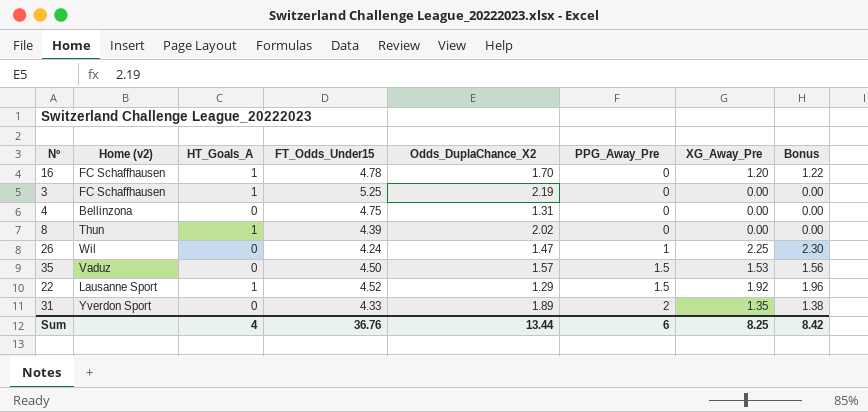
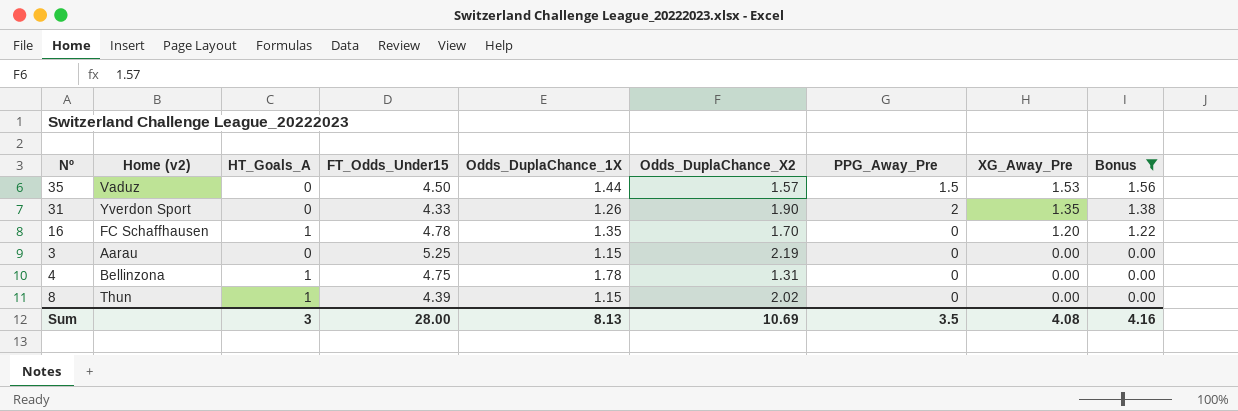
filter: none -> Bonus <= 1.56
row order: PPG_Away_Pre ascending -> XG_Away_Pre descending
column Odds_DuplaChance_1X | position: none -> 5
31 | Odds_DuplaChance_X2: 1.89 -> 1.90
3 | Home (v2): FC Schaffhausen -> Aarau
3 | HT_Goals_A: 1 -> 0
4 | HT_Goals_A: 0 -> 1
Sum | HT_Goals_A: 4 -> 3
Sum | FT_Odds_Under15: 36.76 -> 28.00
Sum | Odds_DuplaChance_X2: 13.44 -> 10.69
Sum | PPG_Away_Pre: 6 -> 3.5
Sum | XG_Away_Pre: 8.25 -> 4.08
Sum | Bonus: 8.42 -> 4.16

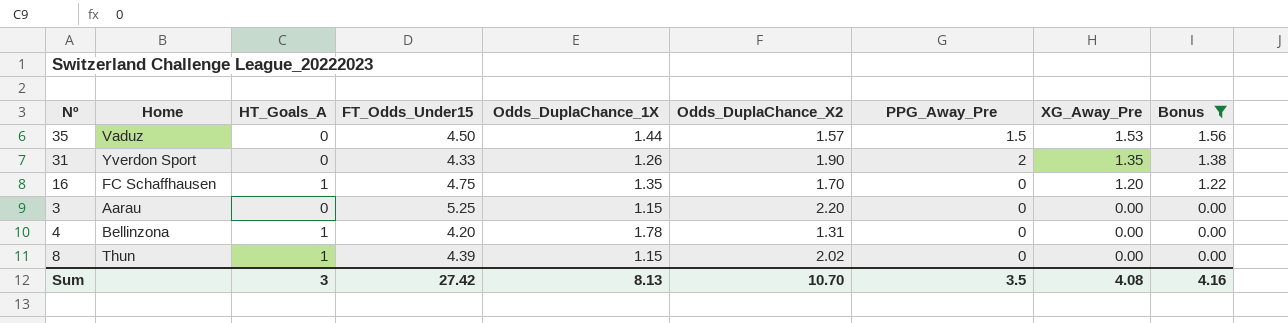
column name: Home (v2) -> Home
16 | FT_Odds_Under15: 4.78 -> 4.75
3 | Odds_DuplaChance_X2: 2.19 -> 2.20
4 | FT_Odds_Under15: 4.75 -> 4.20
Sum | FT_Odds_Under15: 28.00 -> 27.42
Sum | Odds_DuplaChance_X2: 10.69 -> 10.70

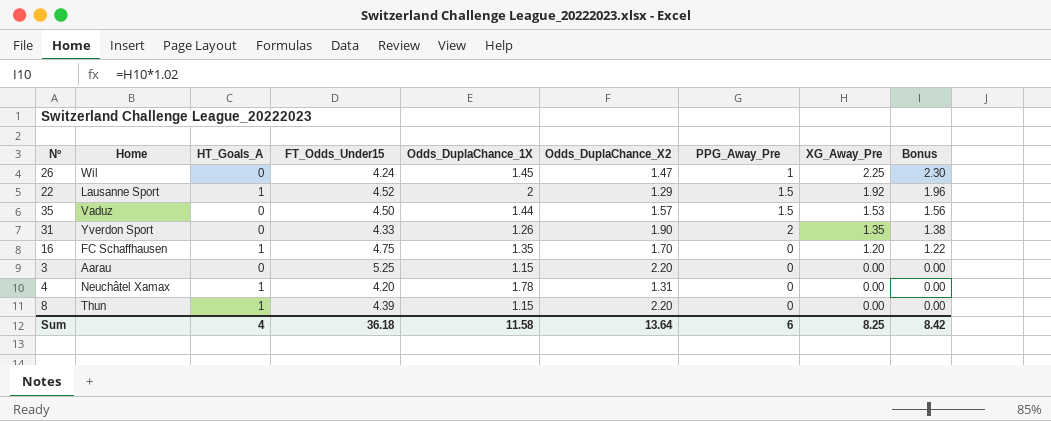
filter: Bonus <= 1.56 -> none
4 | Home: Bellinzona -> Neuchâtel Xamax
8 | Odds_DuplaChance_X2: 2.02 -> 2.20
Sum | HT_Goals_A: 3 -> 4
Sum | FT_Odds_Under15: 27.42 -> 36.18
Sum | Odds_DuplaChance_1X: 8.13 -> 11.58
Sum | Odds_DuplaChance_X2: 10.70 -> 13.64
Sum | PPG_Away_Pre: 3.5 -> 6
Sum | XG_Away_Pre: 4.08 -> 8.25
Sum | Bonus: 4.16 -> 8.42

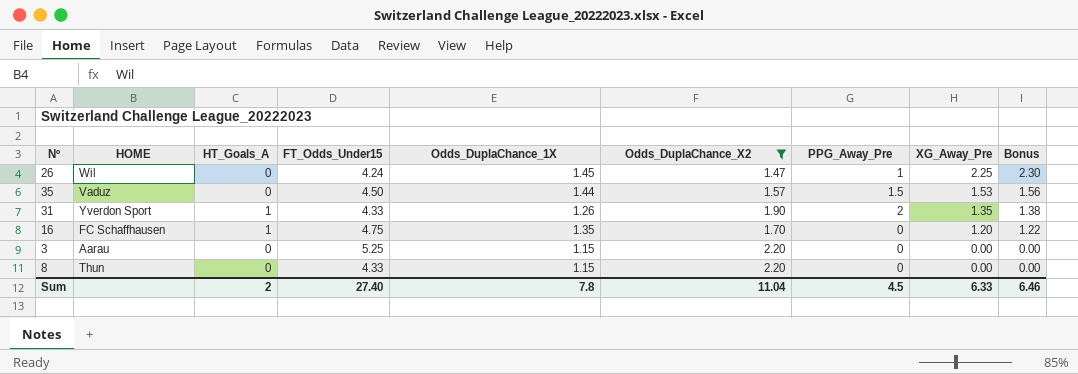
filter: none -> Odds_DuplaChance_X2 >= 1.47
column name: Home -> HOME
31 | HT_Goals_A: 0 -> 1
8 | HT_Goals_A: 1 -> 0
8 | FT_Odds_Under15: 4.39 -> 4.33
Sum | HT_Goals_A: 4 -> 2
Sum | FT_Odds_Under15: 36.18 -> 27.40
Sum | Odds_DuplaChance_1X: 11.58 -> 7.8
Sum | Odds_DuplaChance_X2: 13.64 -> 11.04
Sum | PPG_Away_Pre: 6 -> 4.5
Sum | XG_Away_Pre: 8.25 -> 6.33
Sum | Bonus: 8.42 -> 6.46

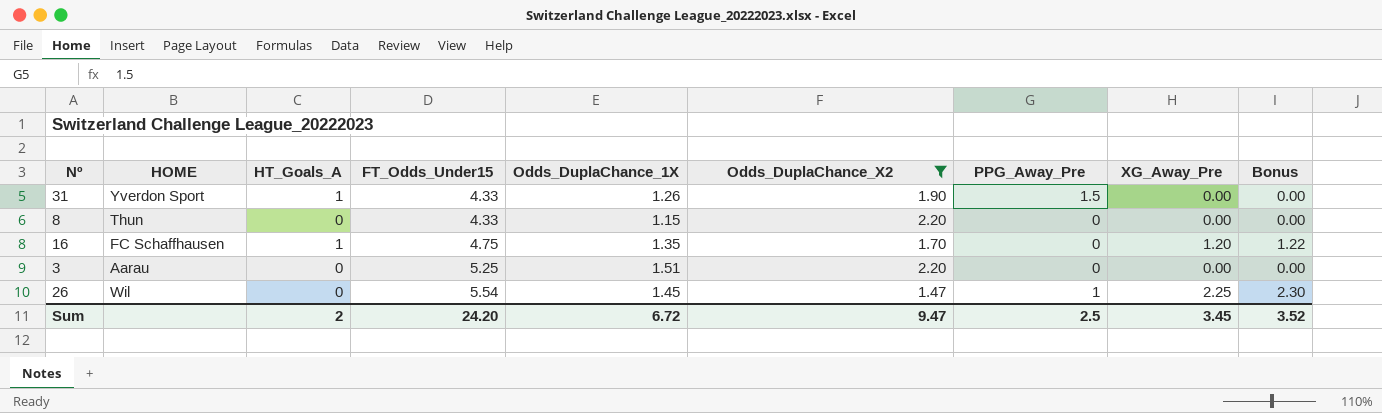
row order: XG_Away_Pre descending -> FT_Odds_Under15 ascending
row 35: Vaduz | 0 | 4.50 | 1.44 | 1.57 | 1.5 | 1.53 | 1.56 -> none
31 | PPG_Away_Pre: 2 -> 1.5
31 | XG_Away_Pre: 1.35 -> 0.00
31 | Bonus: 1.38 -> 0.00
3 | Odds_DuplaChance_1X: 1.15 -> 1.51
26 | FT_Odds_Under15: 4.24 -> 5.54
Sum | FT_Odds_Under15: 27.40 -> 24.20
Sum | Odds_DuplaChance_1X: 7.8 -> 6.72
Sum | Odds_DuplaChance_X2: 11.04 -> 9.47
Sum | PPG_Away_Pre: 4.5 -> 2.5
Sum | XG_Away_Pre: 6.33 -> 3.45
Sum | Bonus: 6.46 -> 3.52

